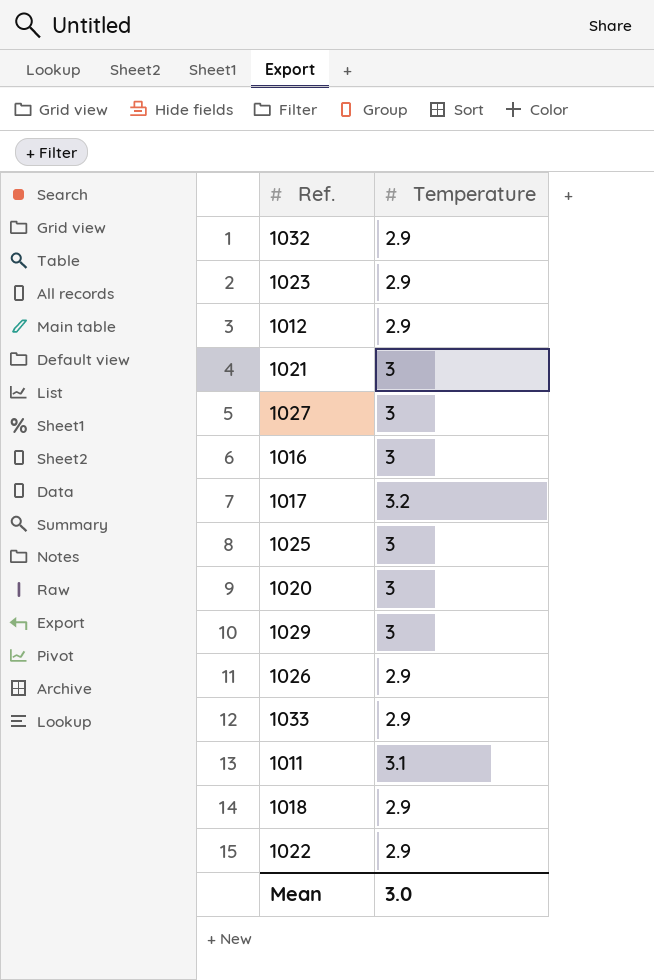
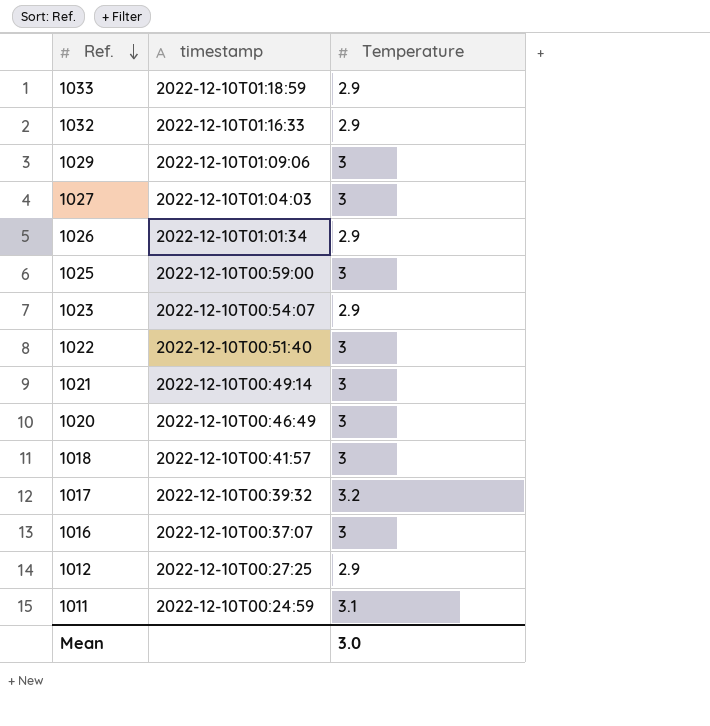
row order: none -> Ref. descending
column timestamp | position: none -> 2
1022 | Temperature: 2.9 -> 3
1018 | Temperature: 2.9 -> 3

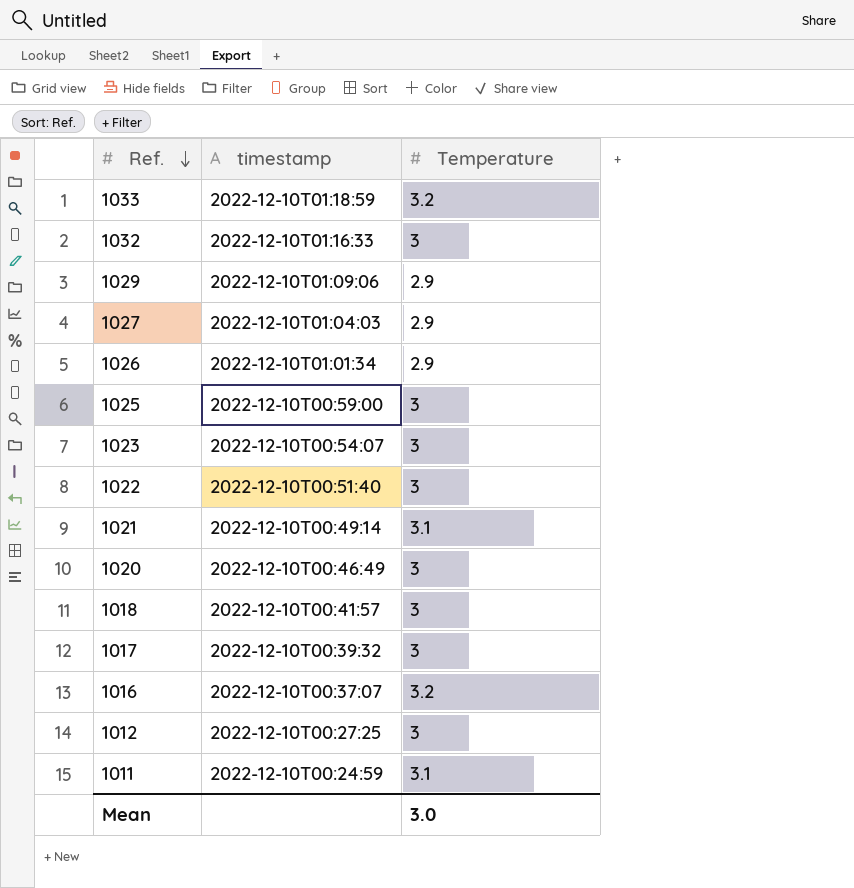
1033 | Temperature: 2.9 -> 3.2
1032 | Temperature: 2.9 -> 3
1029 | Temperature: 3 -> 2.9
1027 | Temperature: 3 -> 2.9
1023 | Temperature: 2.9 -> 3
1021 | Temperature: 3 -> 3.1
1017 | Temperature: 3.2 -> 3
1016 | Temperature: 3 -> 3.2
1012 | Temperature: 2.9 -> 3

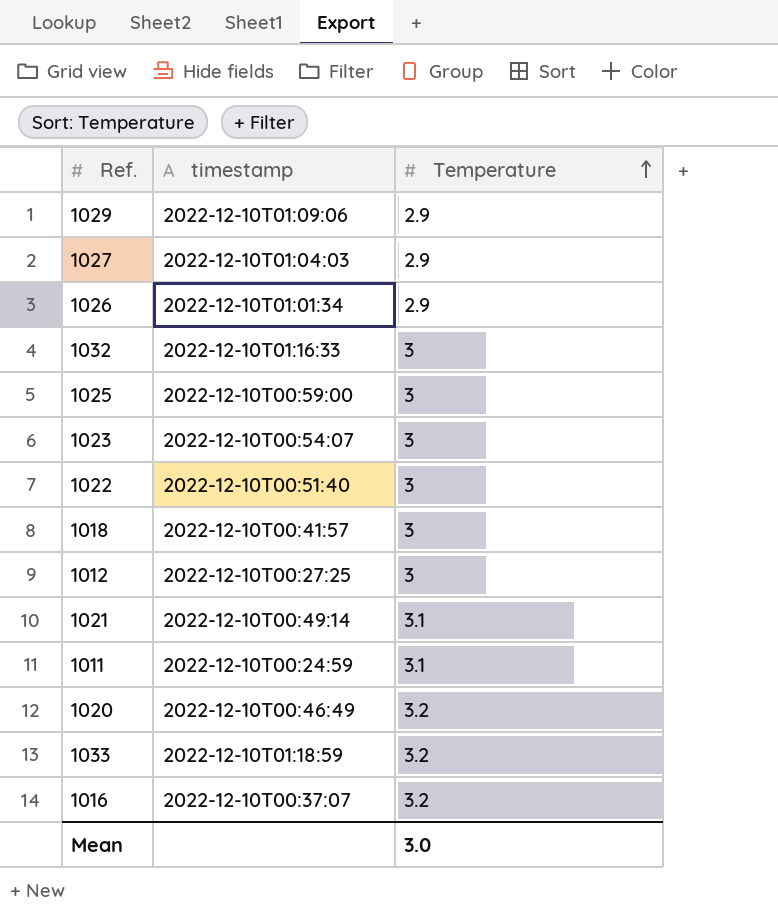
row order: Ref. descending -> Temperature ascending
row 1017: 2022-12-10T00:39:32 | 3 -> none
1020 | Temperature: 3 -> 3.2

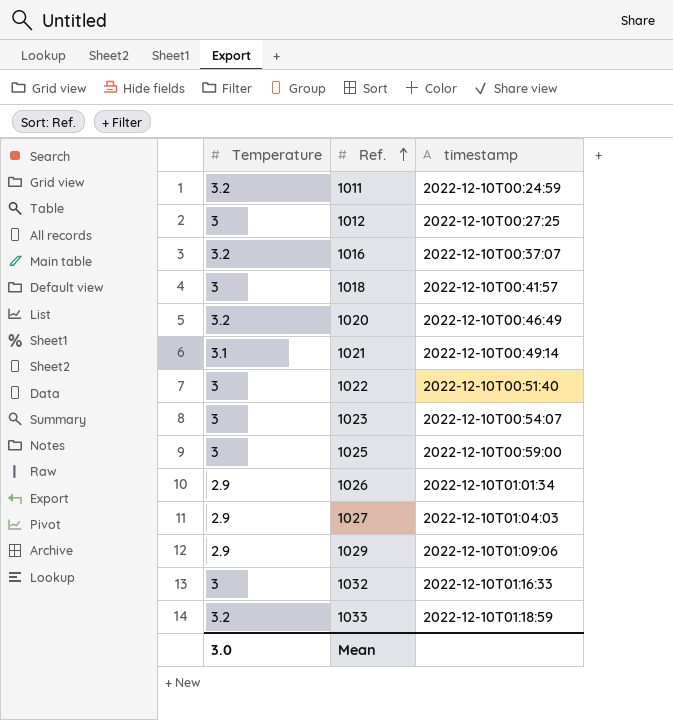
row order: Temperature ascending -> Ref. ascending
column Temperature | position: 3 -> 1
1011 | Temperature: 3.1 -> 3.2

